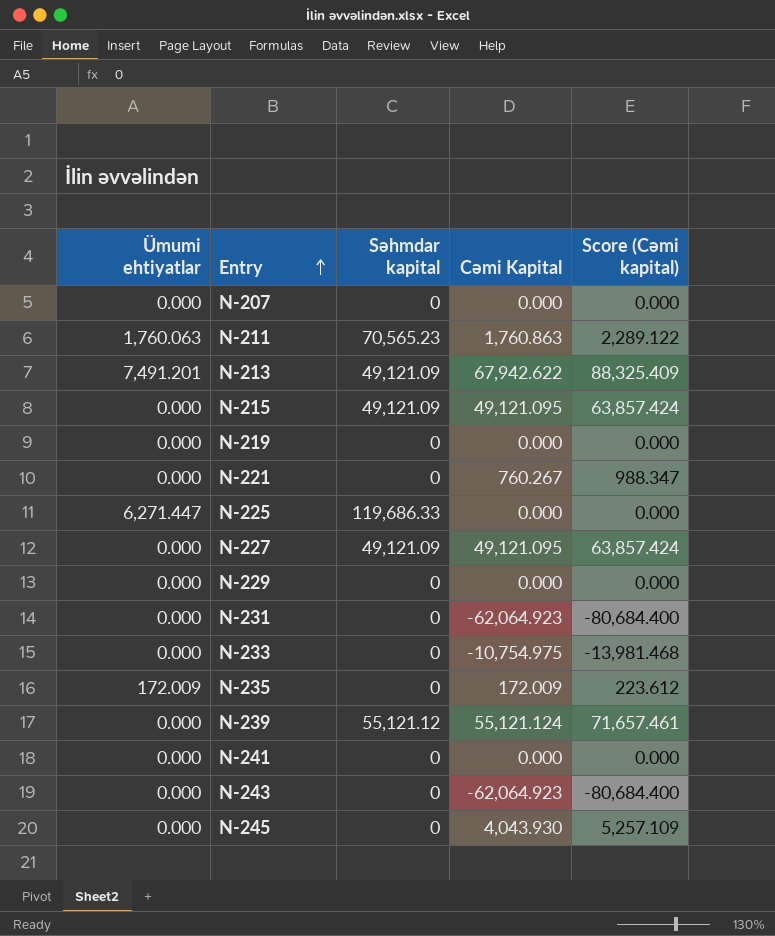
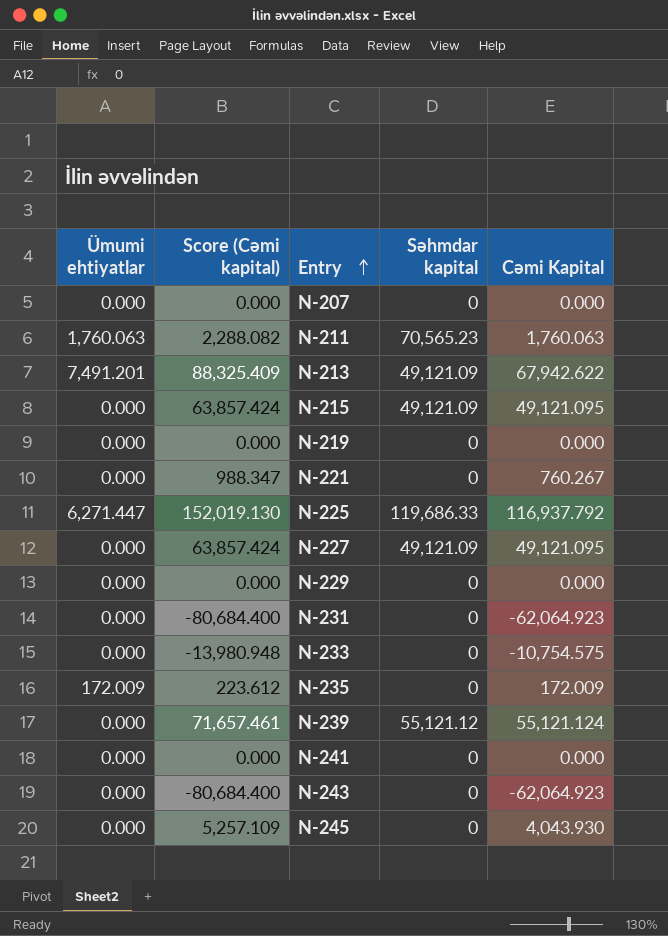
column Score (Cəmi kapital) | position: 5 -> 2
N-211 | Score (Cəmi kapital): 2,289.122 -> 2,288.082
N-211 | Cəmi Kapital: 1,760.863 -> 1,760.063
N-225 | Score (Cəmi kapital): 0.000 -> 152,019.130
N-225 | Cəmi Kapital: 0.000 -> 116,937.792
N-233 | Score (Cəmi kapital): -13,981.468 -> -13,980.948
N-233 | Cəmi Kapital: -10,754.975 -> -10,754.575

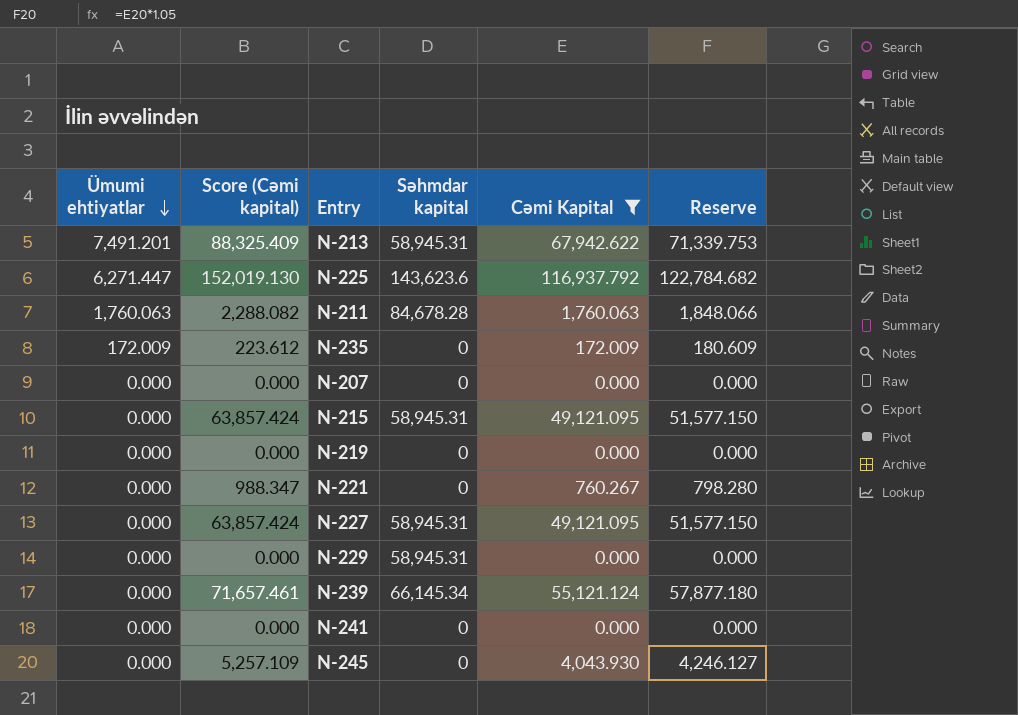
filter: none -> Cəmi Kapital >= 0.000
row order: Entry ascending -> Ümumi ehtiyatlar descending
column Reserve | formula: none -> [Cəmi Kapital] * 1.05
N-213 | Səhmdar kapital: 49,121.09 -> 58,945.31
N-225 | Səhmdar kapital: 119,686.33 -> 143,623.6
N-211 | Səhmdar kapital: 70,565.23 -> 84,678.28
N-215 | Səhmdar kapital: 49,121.09 -> 58,945.31
N-227 | Səhmdar kapital: 49,121.09 -> 58,945.31
N-229 | Səhmdar kapital: 0 -> 58,945.31
N-239 | Səhmdar kapital: 55,121.12 -> 66,145.34

